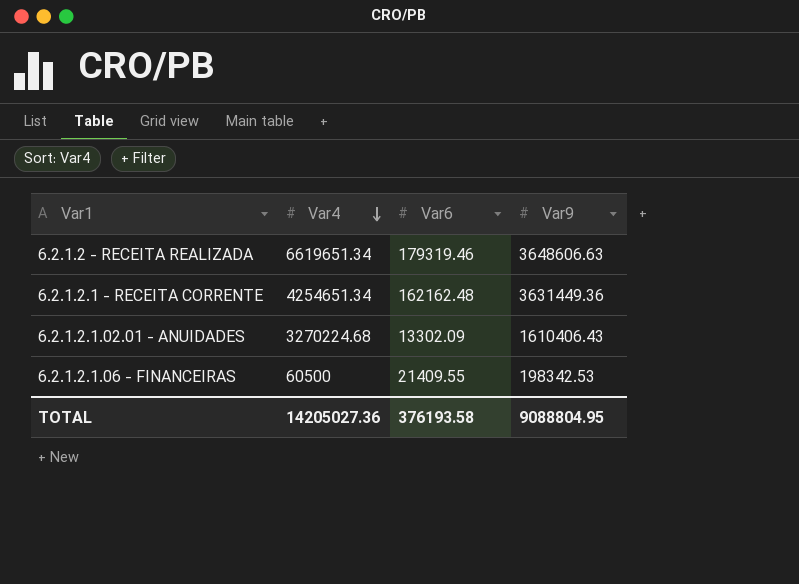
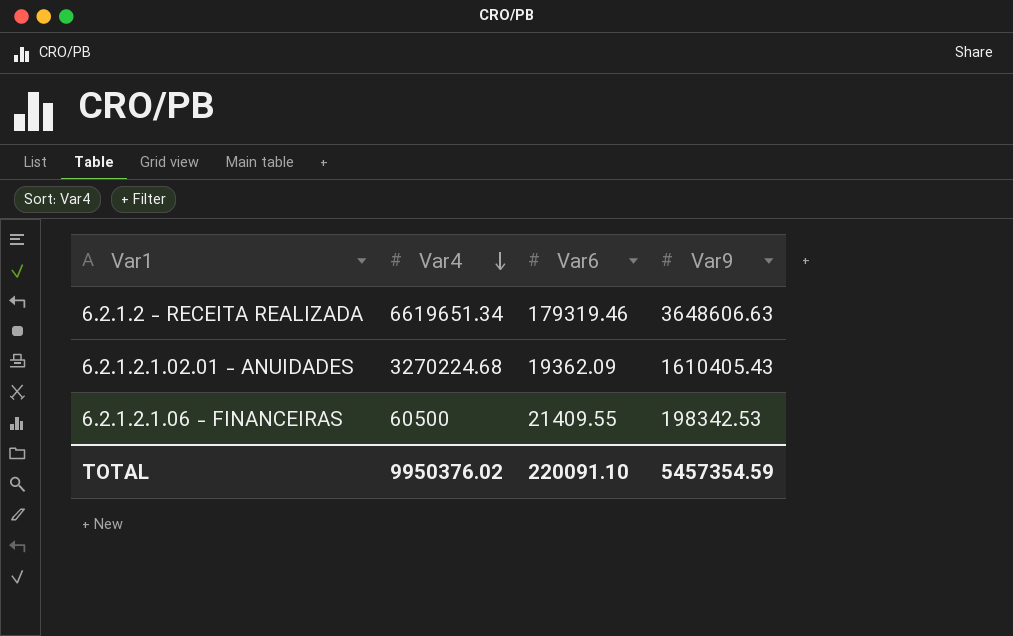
row 6.2.1.2.1 - RECEITA CORRENTE: 4254651.34 | 162162.48 | 3631449.36 -> none
6.2.1.2.1.02.01 - ANUIDADES | Var6: 13302.09 -> 19362.09
6.2.1.2.1.02.01 - ANUIDADES | Var9: 1610406.43 -> 1610405.43
TOTAL | Var4: 14205027.36 -> 9950376.02
TOTAL | Var6: 376193.58 -> 220091.10
TOTAL | Var9: 9088804.95 -> 5457354.59

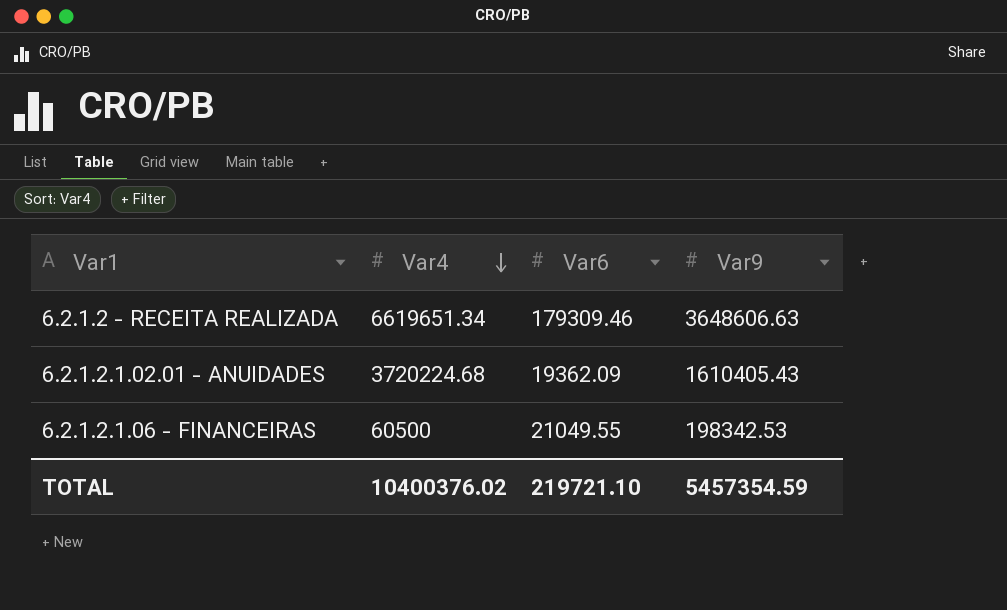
6.2.1.2 - RECEITA REALIZADA | Var6: 179319.46 -> 179309.46
6.2.1.2.1.02.01 - ANUIDADES | Var4: 3270224.68 -> 3720224.68
6.2.1.2.1.06 - FINANCEIRAS | Var6: 21409.55 -> 21049.55
TOTAL | Var4: 9950376.02 -> 10400376.02
TOTAL | Var6: 220091.10 -> 219721.10

